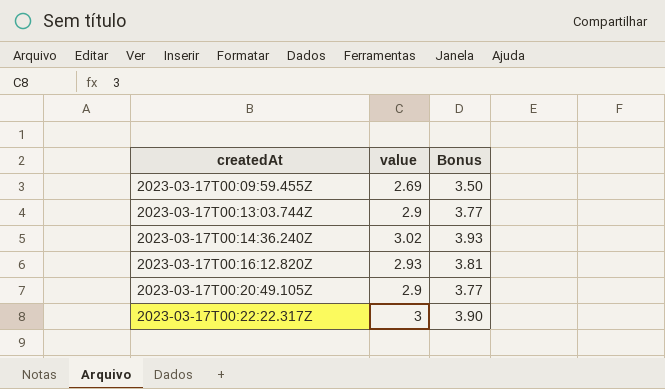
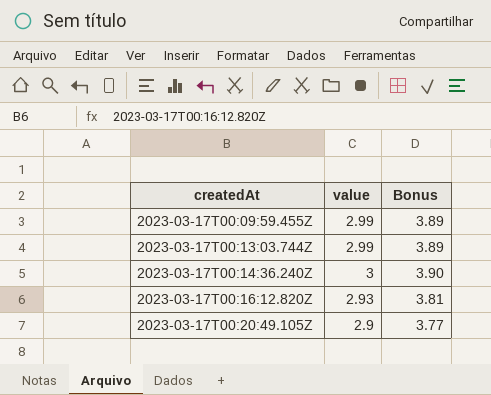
row 2023-03-17T00:22:22.317Z: 3 | 3.90 -> none
2023-03-17T00:09:59.455Z | value: 2.69 -> 2.99
2023-03-17T00:09:59.455Z | Bonus: 3.50 -> 3.89
2023-03-17T00:13:03.744Z | value: 2.9 -> 2.99
2023-03-17T00:13:03.744Z | Bonus: 3.77 -> 3.89
2023-03-17T00:14:36.240Z | value: 3.02 -> 3
2023-03-17T00:14:36.240Z | Bonus: 3.93 -> 3.90

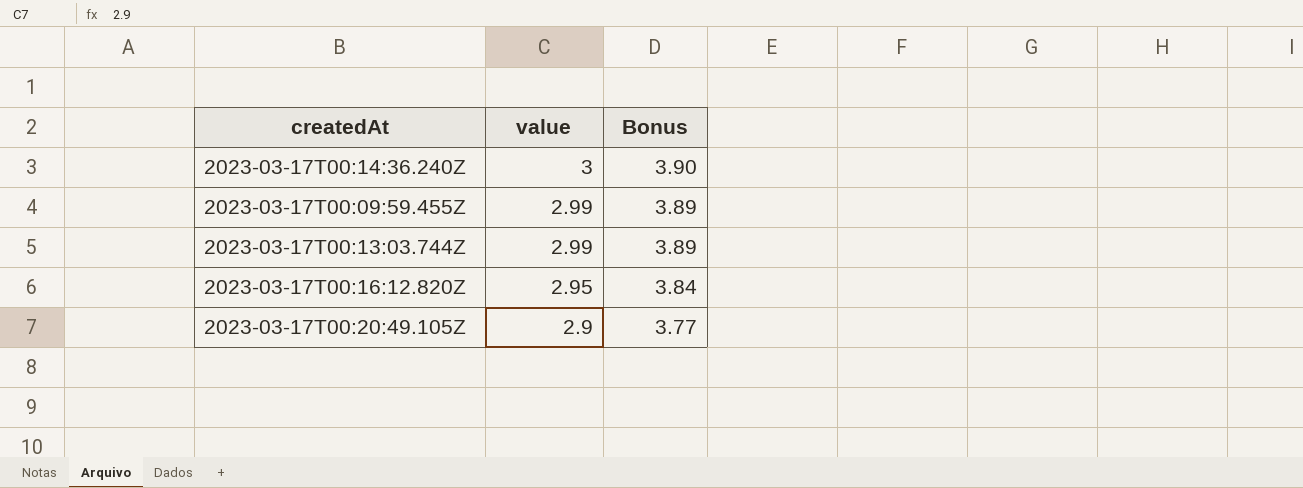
row order: createdAt ascending -> value descending
2023-03-17T00:16:12.820Z | value: 2.93 -> 2.95
2023-03-17T00:16:12.820Z | Bonus: 3.81 -> 3.84

